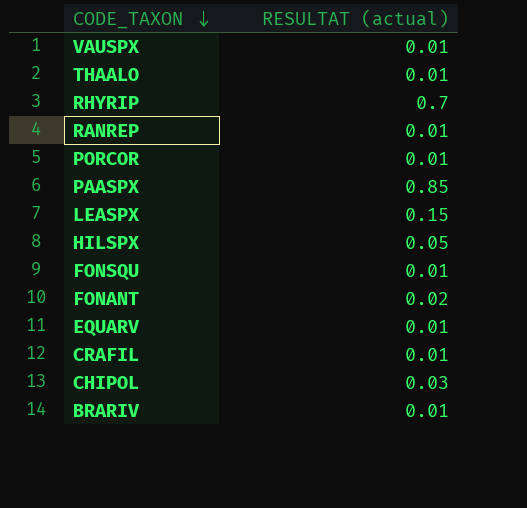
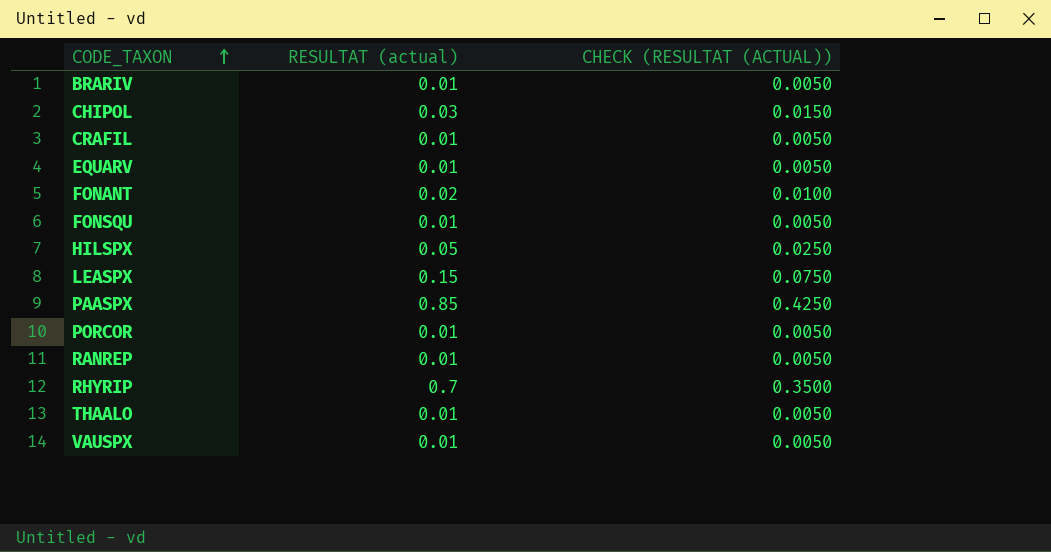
row order: CODE_TAXON descending -> CODE_TAXON ascending
column CHECK (RESULTAT (ACTUAL)) | formula: none -> [RESULTAT (actual)] * 0.5

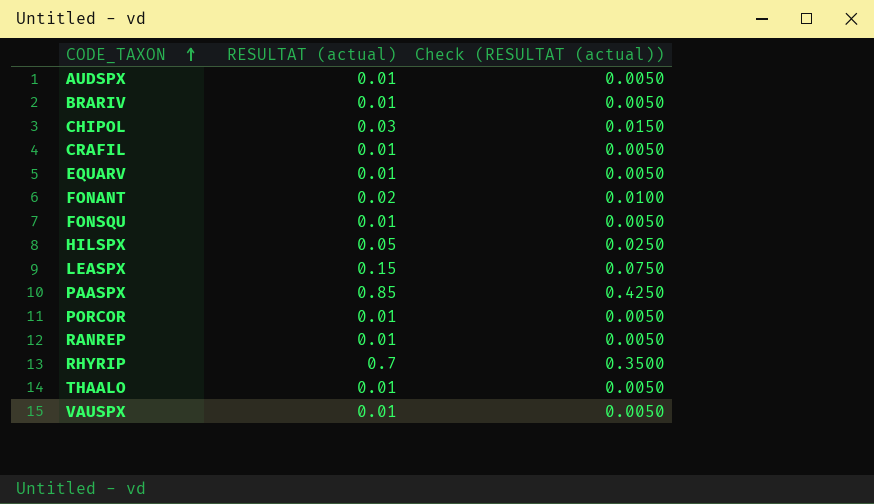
column name: CHECK (RESULTAT (ACTUAL)) -> Check (RESULTAT (actual))
row AUDSPX: none -> 0.01 | 0.0050

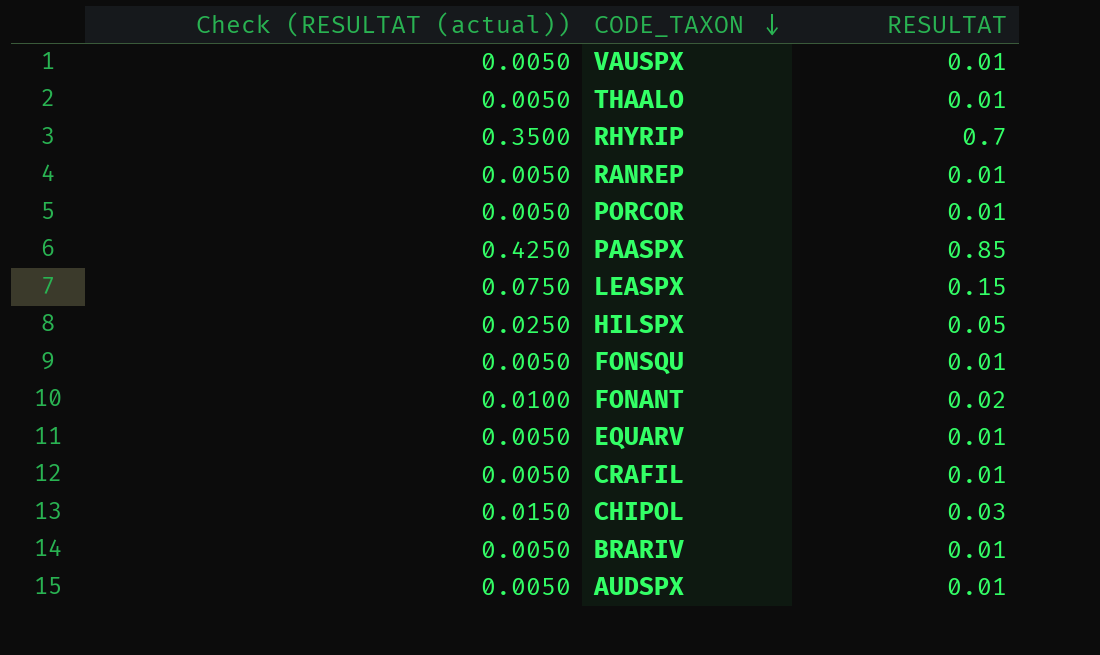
row order: CODE_TAXON ascending -> CODE_TAXON descending
column Check (RESULTAT (actual)) | position: 3 -> 1
column name: RESULTAT (actual) -> RESULTAT

